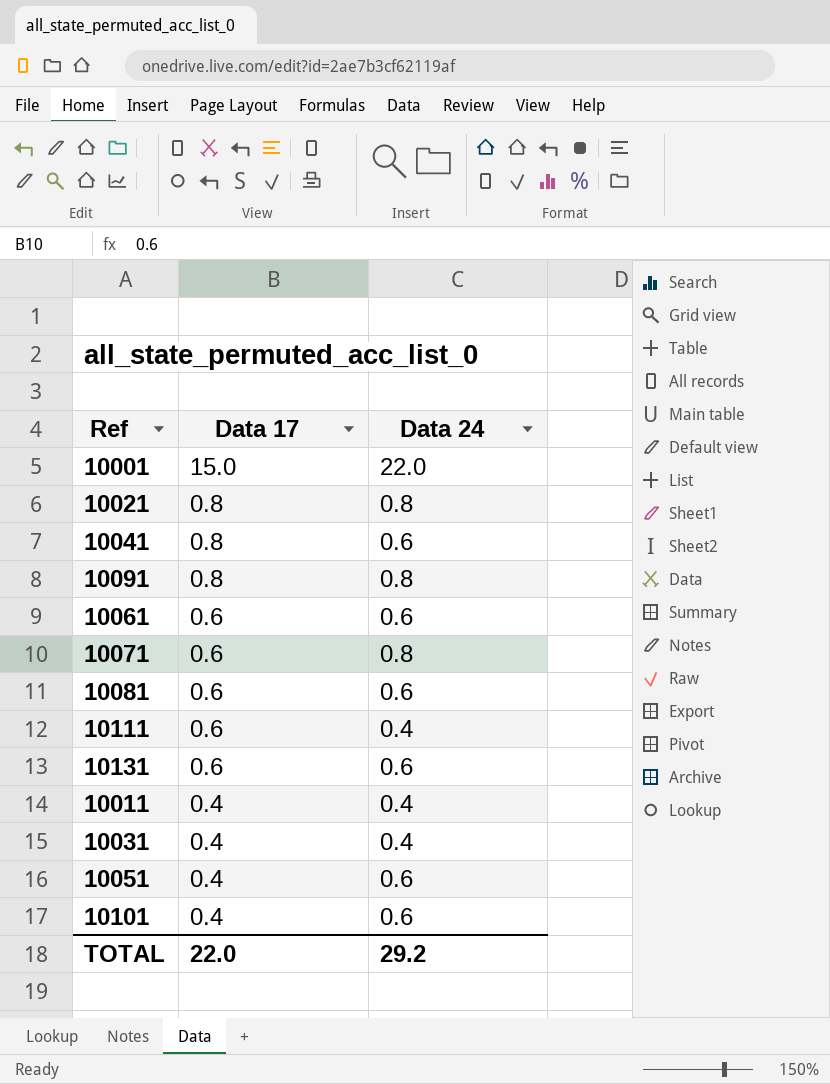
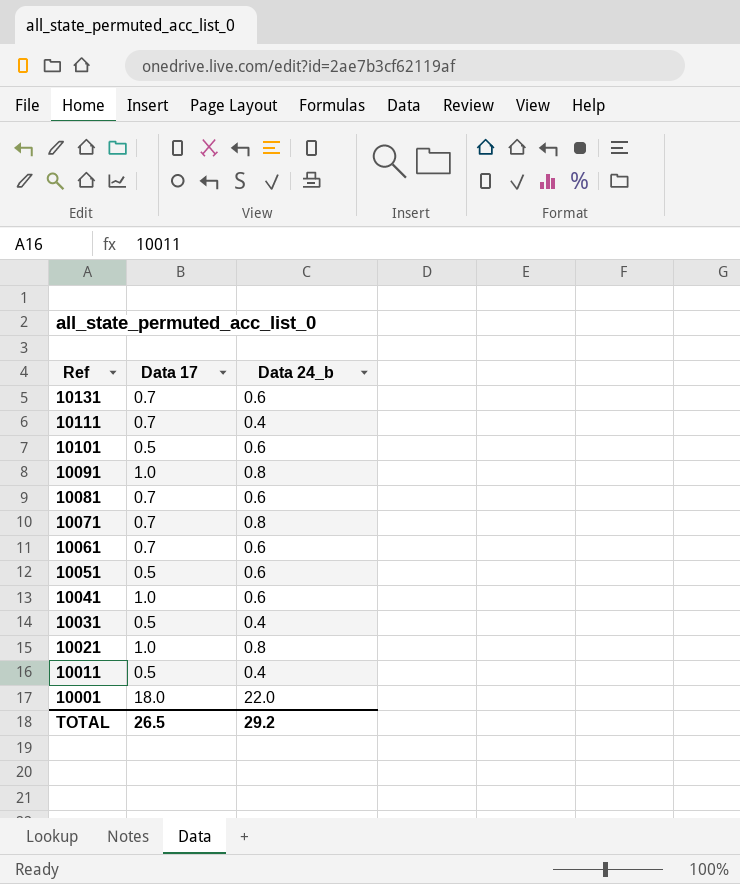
row order: Data 17 descending -> Ref descending
column name: Data 24 -> Data 24_b
10131 | Data 17: 0.6 -> 0.7
10111 | Data 17: 0.6 -> 0.7
10101 | Data 17: 0.4 -> 0.5
10091 | Data 17: 0.8 -> 1.0
10081 | Data 17: 0.6 -> 0.7
10071 | Data 17: 0.6 -> 0.7
10061 | Data 17: 0.6 -> 0.7
10051 | Data 17: 0.4 -> 0.5
10041 | Data 17: 0.8 -> 1.0
10031 | Data 17: 0.4 -> 0.5
10021 | Data 17: 0.8 -> 1.0
10011 | Data 17: 0.4 -> 0.5
10001 | Data 17: 15.0 -> 18.0
TOTAL | Data 17: 22.0 -> 26.5

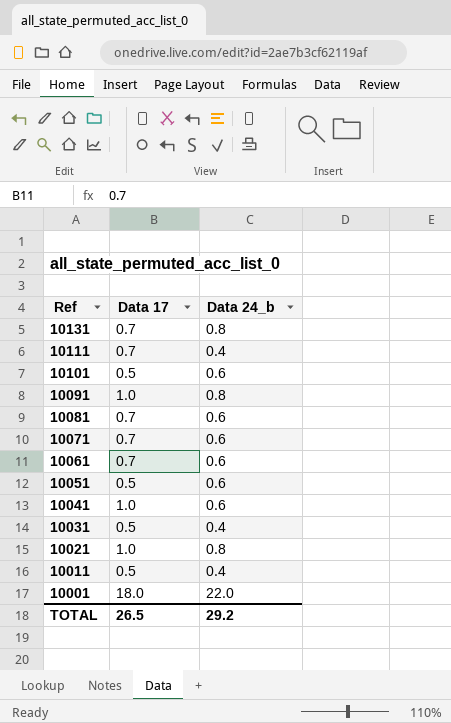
10131 | Data 24_b: 0.6 -> 0.8
10071 | Data 24_b: 0.8 -> 0.6

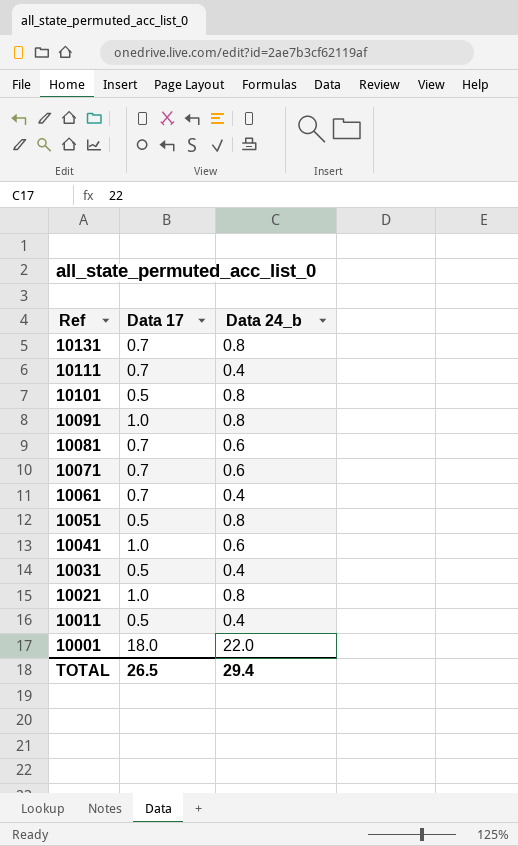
10101 | Data 24_b: 0.6 -> 0.8
10061 | Data 24_b: 0.6 -> 0.4
10051 | Data 24_b: 0.6 -> 0.8
TOTAL | Data 24_b: 29.2 -> 29.4

